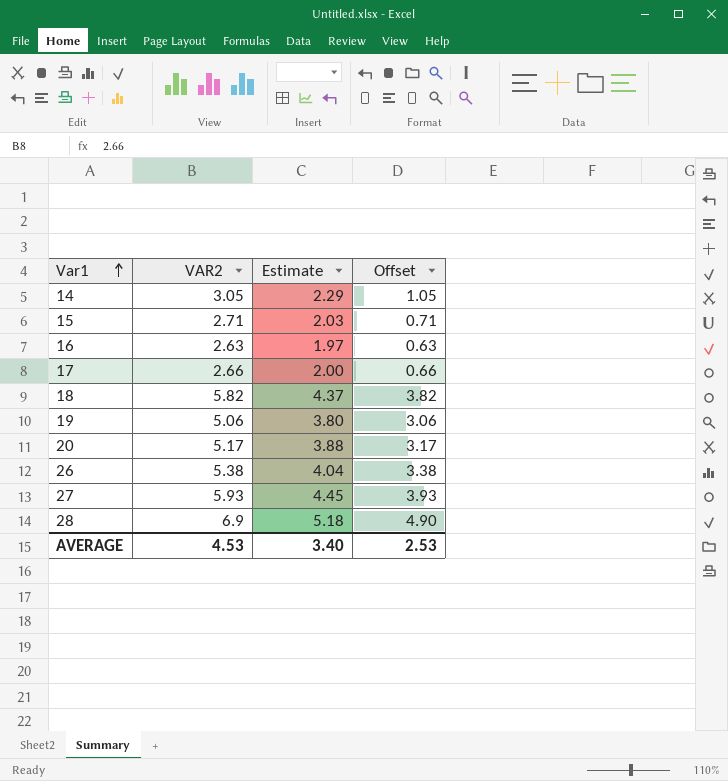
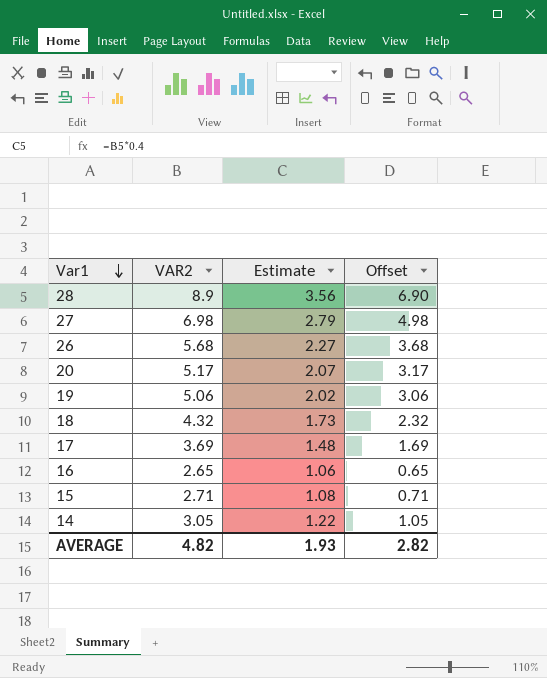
row order: Var1 ascending -> Var1 descending
column Estimate | formula: [VAR2] * 0.75 -> [VAR2] * 0.4
28 | VAR2: 6.9 -> 8.9
28 | Offset: 4.90 -> 6.90
27 | VAR2: 5.93 -> 6.98
27 | Offset: 3.93 -> 4.98
26 | VAR2: 5.38 -> 5.68
26 | Offset: 3.38 -> 3.68
18 | VAR2: 5.82 -> 4.32
18 | Offset: 3.82 -> 2.32
17 | VAR2: 2.66 -> 3.69
17 | Offset: 0.66 -> 1.69
16 | VAR2: 2.63 -> 2.65
16 | Offset: 0.63 -> 0.65
AVERAGE | VAR2: 4.53 -> 4.82
AVERAGE | Estimate: 3.40 -> 1.93
AVERAGE | Offset: 2.53 -> 2.82

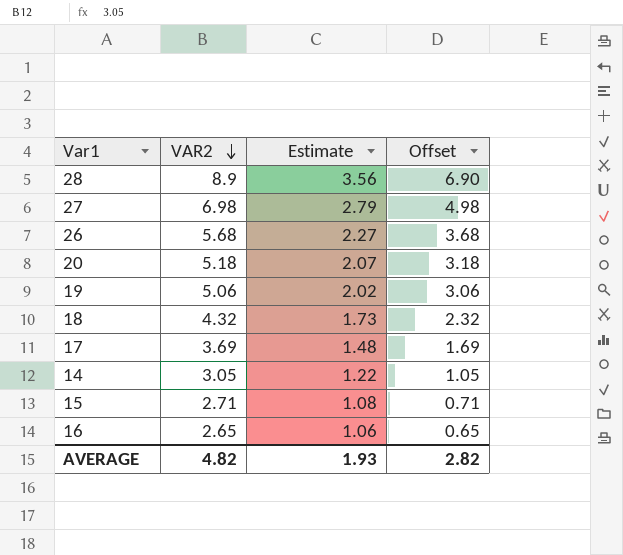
row order: Var1 descending -> VAR2 descending
20 | VAR2: 5.17 -> 5.18
20 | Offset: 3.17 -> 3.18

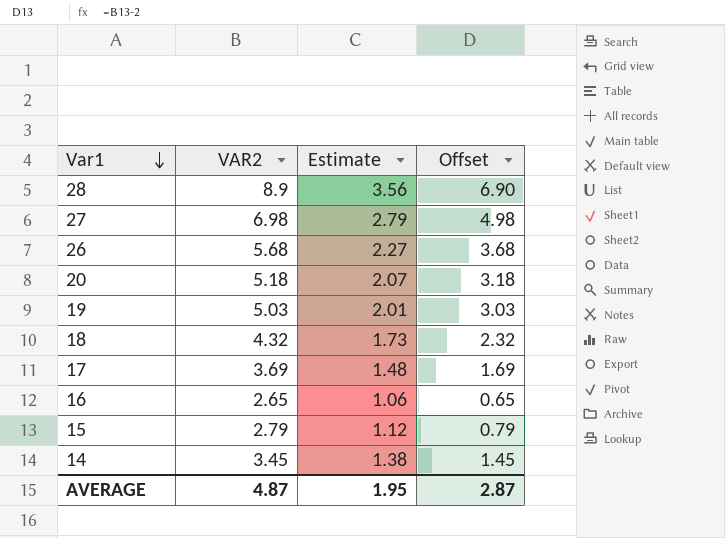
row order: VAR2 descending -> Var1 descending
19 | VAR2: 5.06 -> 5.03
19 | Estimate: 2.02 -> 2.01
19 | Offset: 3.06 -> 3.03
15 | VAR2: 2.71 -> 2.79
15 | Estimate: 1.08 -> 1.12
15 | Offset: 0.71 -> 0.79
14 | VAR2: 3.05 -> 3.45
14 | Estimate: 1.22 -> 1.38
14 | Offset: 1.05 -> 1.45
AVERAGE | VAR2: 4.82 -> 4.87
AVERAGE | Estimate: 1.93 -> 1.95
AVERAGE | Offset: 2.82 -> 2.87

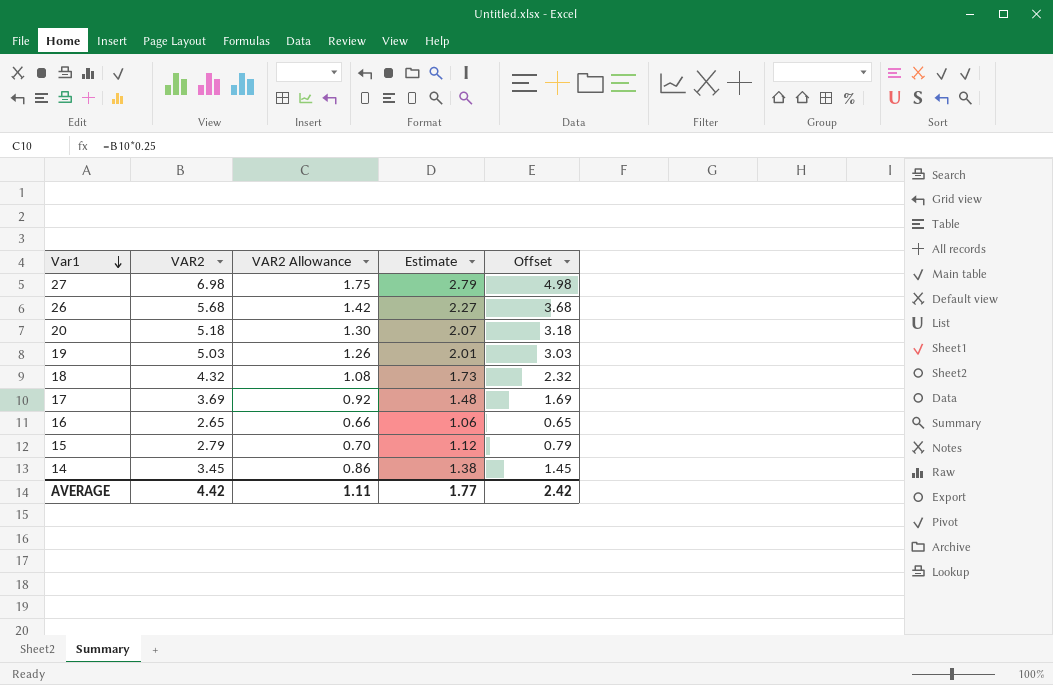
column VAR2 Allowance | formula: none -> [VAR2] * 0.25
row 28: 8.9 | 3.56 | 6.90 -> none
AVERAGE | VAR2: 4.87 -> 4.42
AVERAGE | Estimate: 1.95 -> 1.77
AVERAGE | Offset: 2.87 -> 2.42

